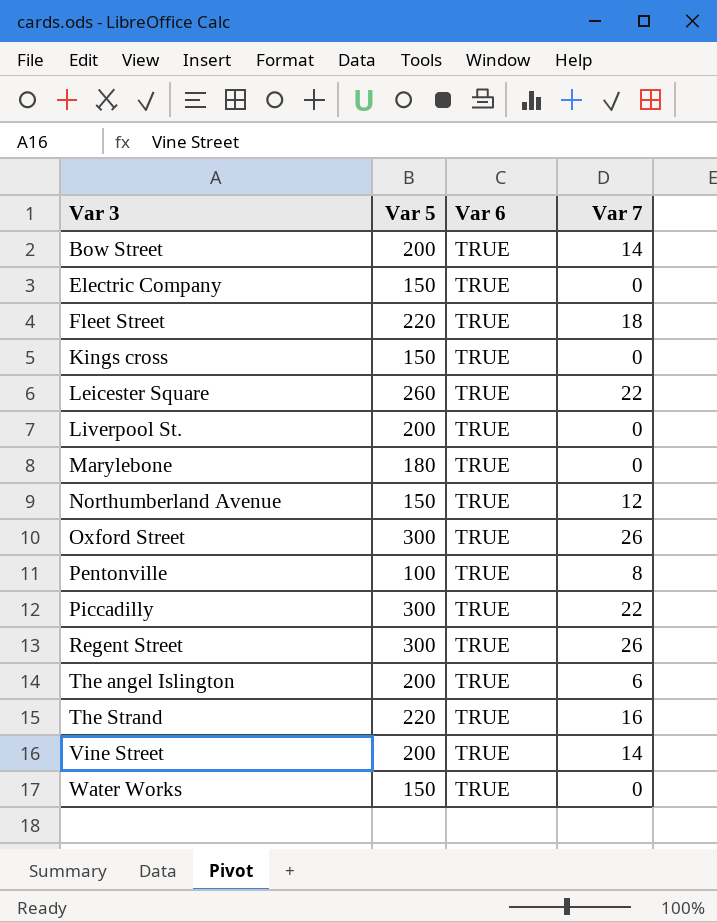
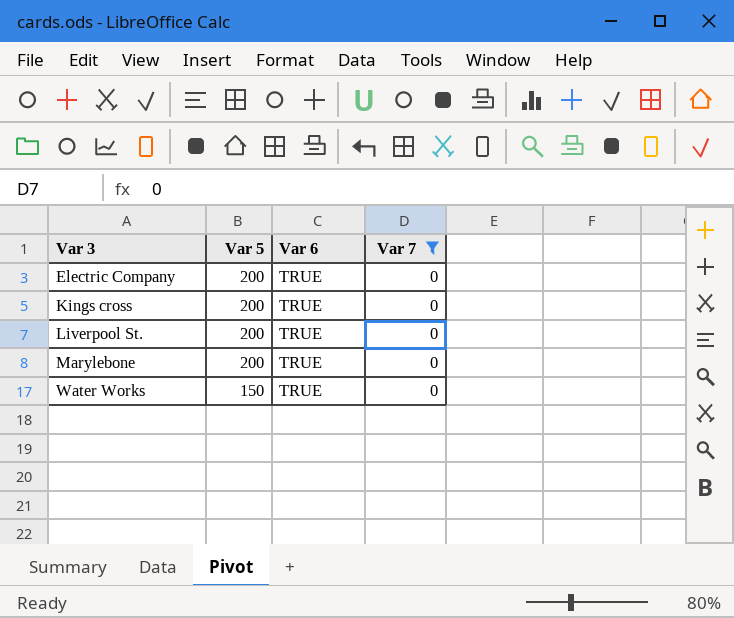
filter: none -> Var 7 = 0
Electric Company | Var 5: 150 -> 200
Kings cross | Var 5: 150 -> 200
Marylebone | Var 5: 180 -> 200

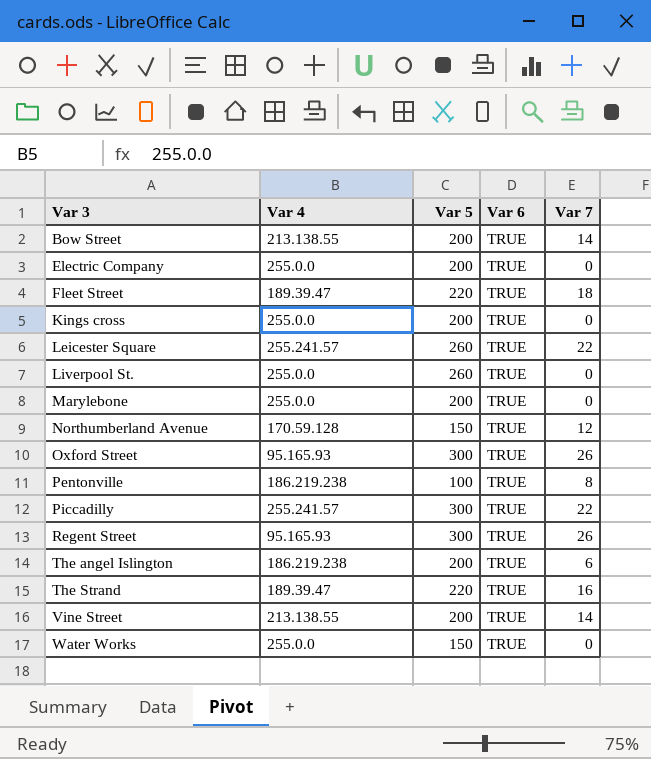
filter: Var 7 = 0 -> none
column Var 4 | position: none -> 2
Liverpool St. | Var 5: 200 -> 260

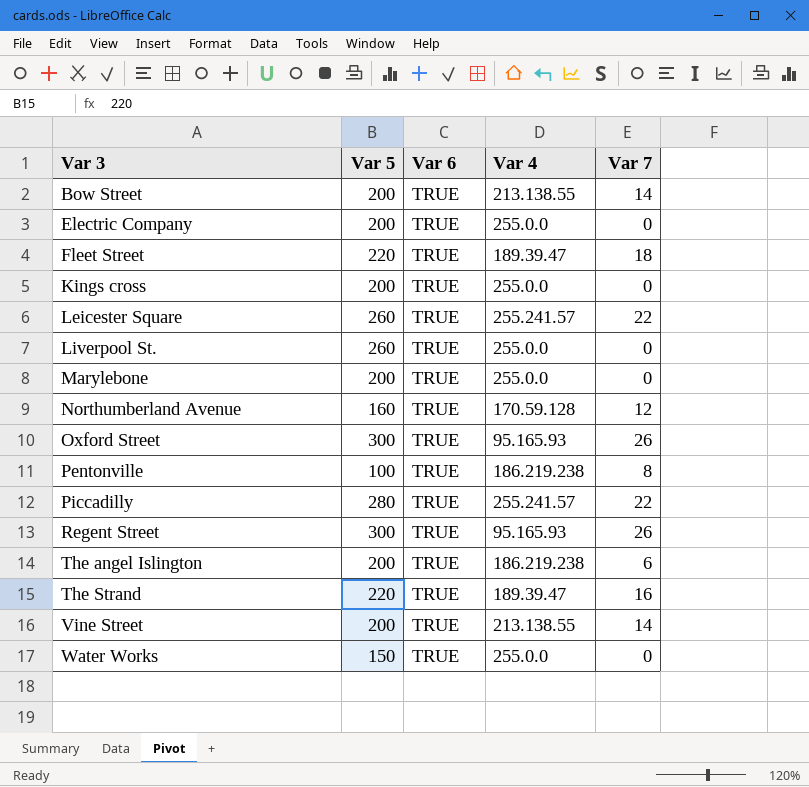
column Var 4 | position: 2 -> 4
Northumberland Avenue | Var 5: 150 -> 160
Piccadilly | Var 5: 300 -> 280

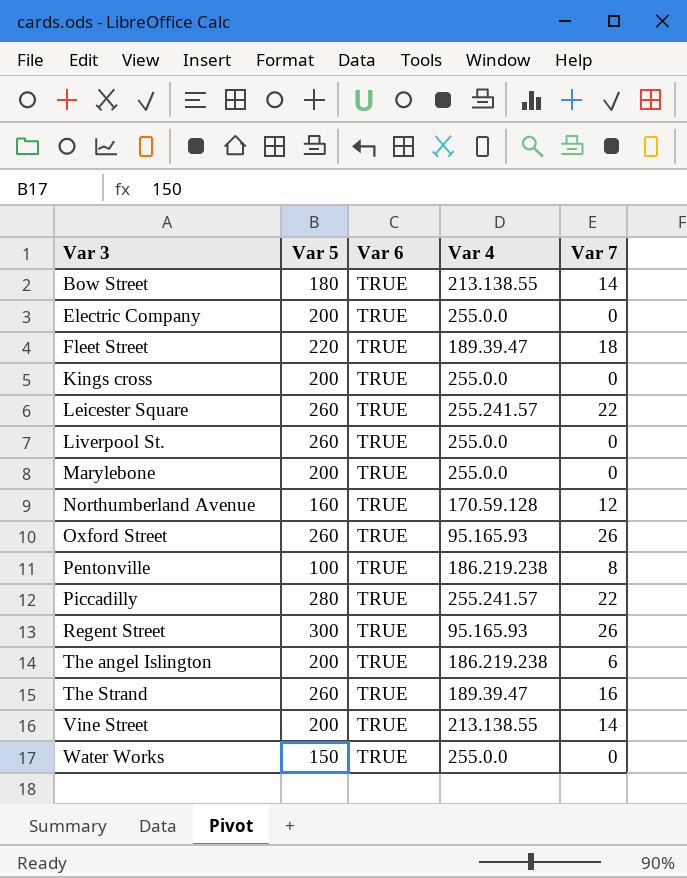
Bow Street | Var 5: 200 -> 180
Oxford Street | Var 5: 300 -> 260
The Strand | Var 5: 220 -> 260

